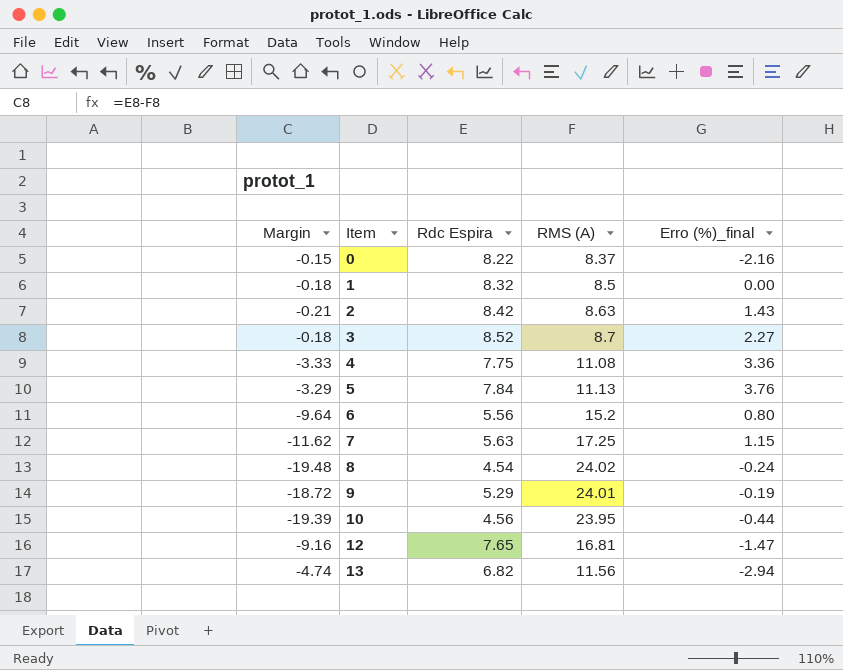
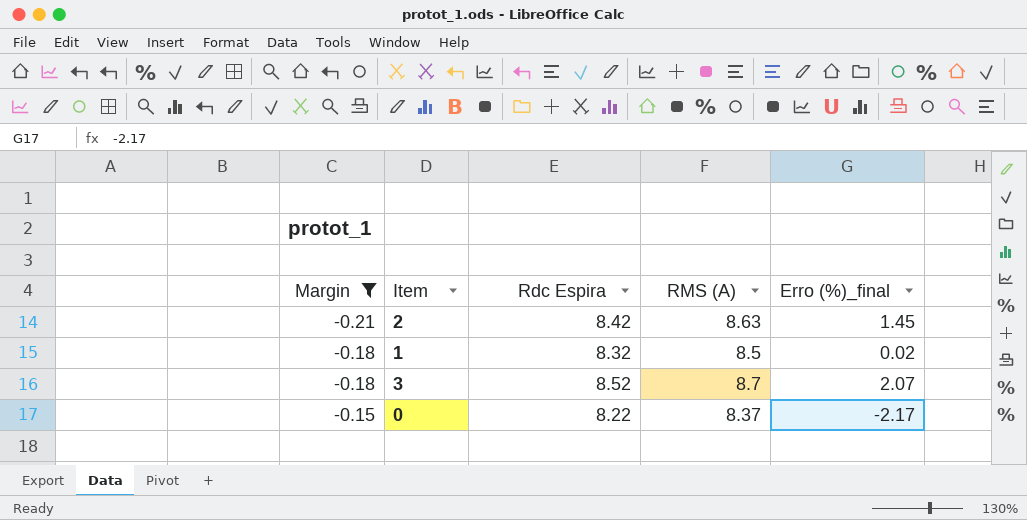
filter: none -> Margin >= -0.21
row order: Item ascending -> Margin ascending
2 | Erro (%)_final: 1.43 -> 1.45
1 | Erro (%)_final: 0.00 -> 0.02
3 | Erro (%)_final: 2.27 -> 2.07
0 | Erro (%)_final: -2.16 -> -2.17

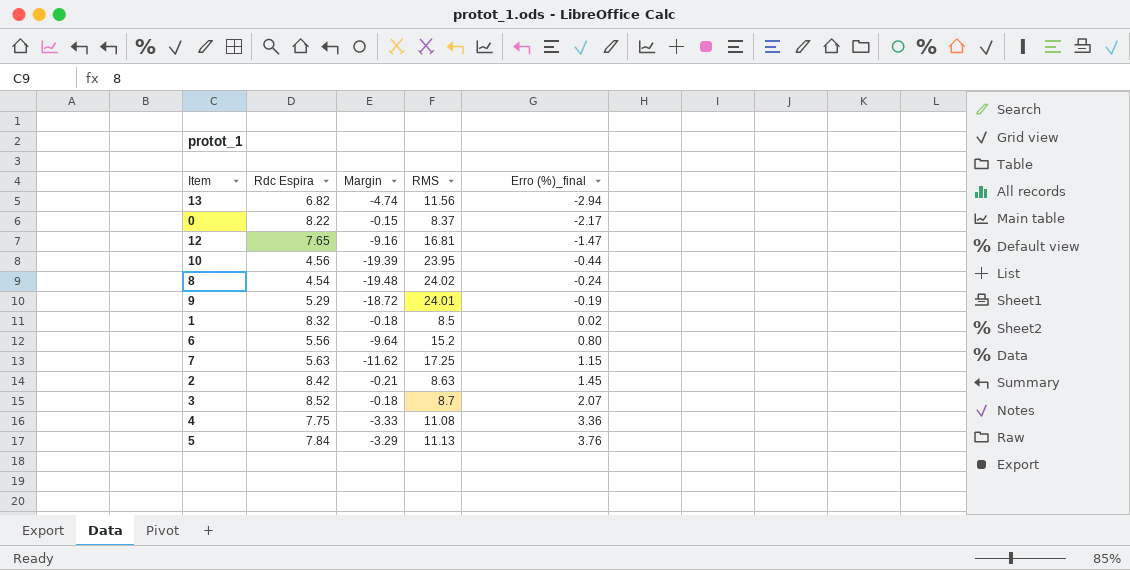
filter: Margin >= -0.21 -> none
row order: Margin ascending -> Erro (%)_final ascending
column Margin | position: 1 -> 3
column name: RMS (A) -> RMS

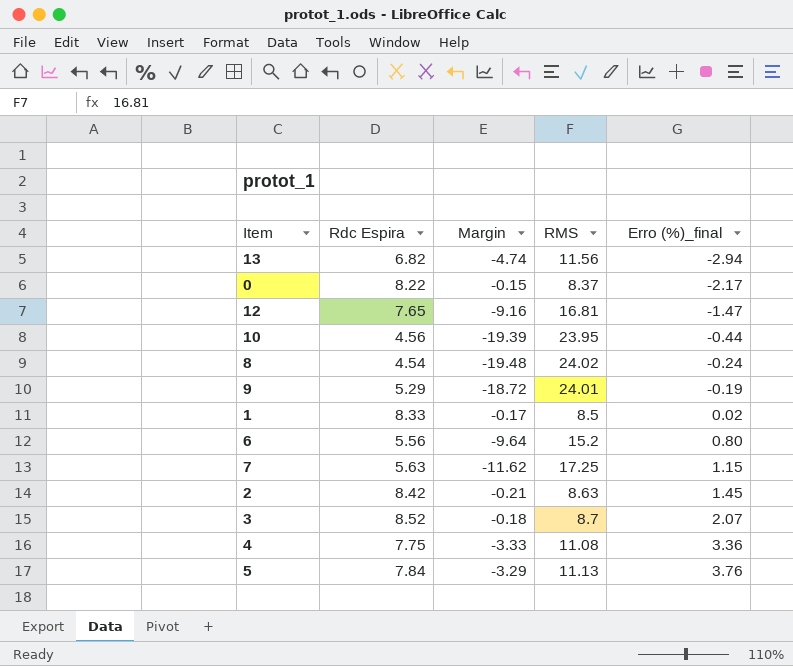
1 | Rdc Espira: 8.32 -> 8.33
1 | Margin: -0.18 -> -0.17

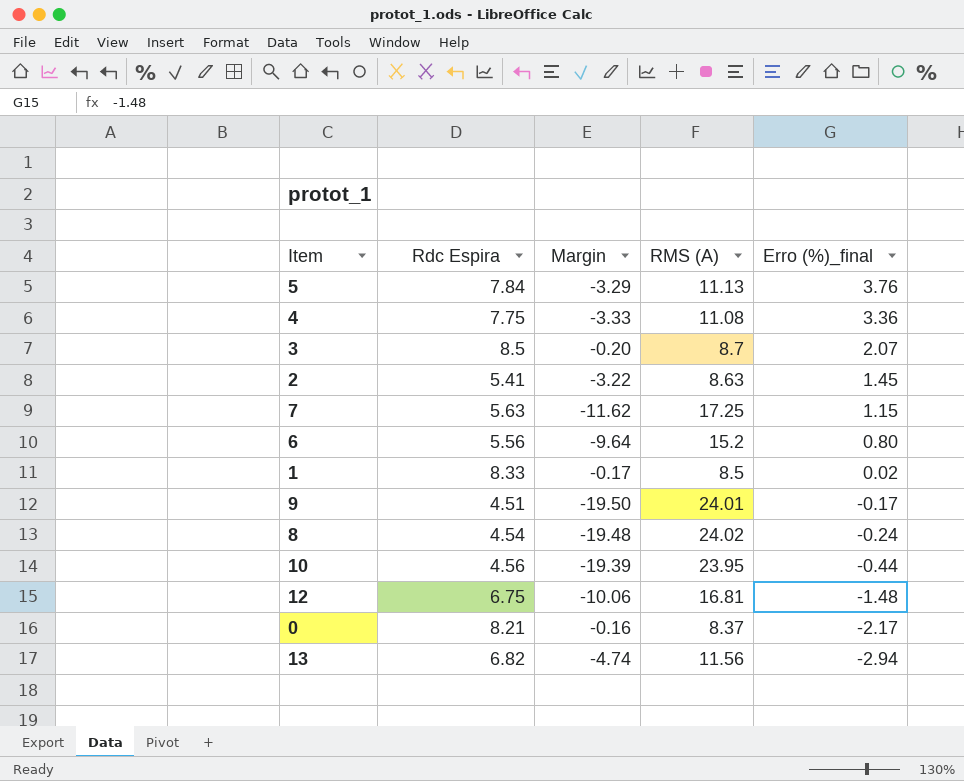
row order: Erro (%)_final ascending -> Erro (%)_final descending
column name: RMS -> RMS (A)
3 | Rdc Espira: 8.52 -> 8.5
3 | Margin: -0.18 -> -0.20
2 | Rdc Espira: 8.42 -> 5.41
2 | Margin: -0.21 -> -3.22
9 | Rdc Espira: 5.29 -> 4.51
9 | Margin: -18.72 -> -19.50
9 | Erro (%)_final: -0.19 -> -0.17
12 | Rdc Espira: 7.65 -> 6.75
12 | Margin: -9.16 -> -10.06
12 | Erro (%)_final: -1.47 -> -1.48
0 | Rdc Espira: 8.22 -> 8.21
0 | Margin: -0.15 -> -0.16

